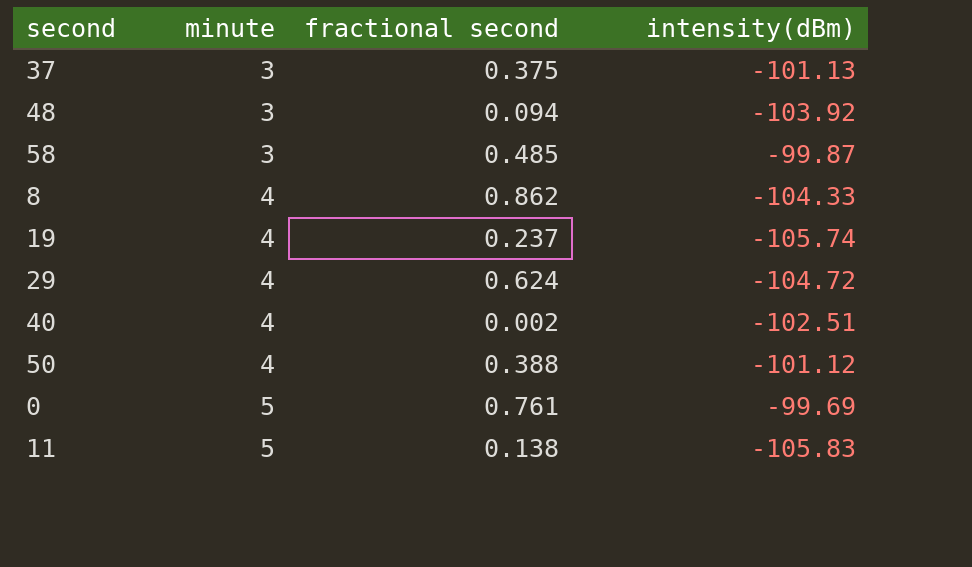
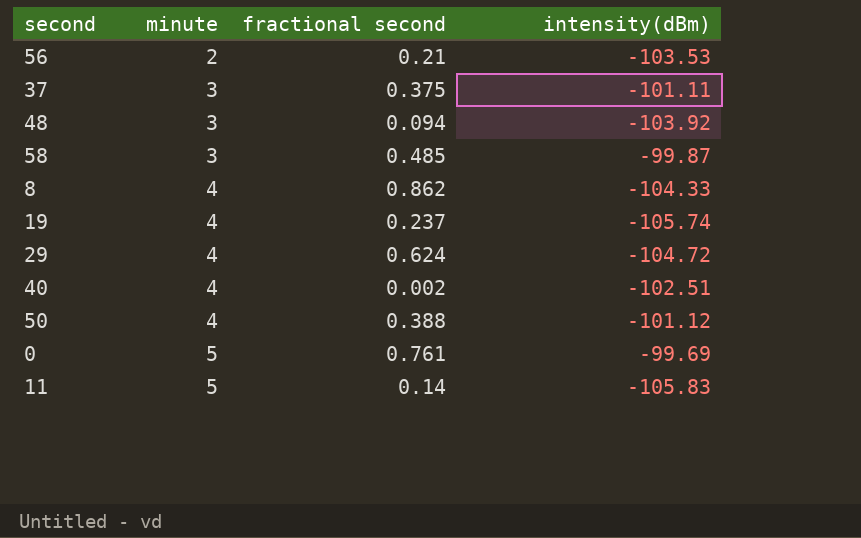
row 56: none -> 2 | 0.21 | -103.53
37 | intensity(dBm): -101.13 -> -101.11
11 | fractional second: 0.138 -> 0.14

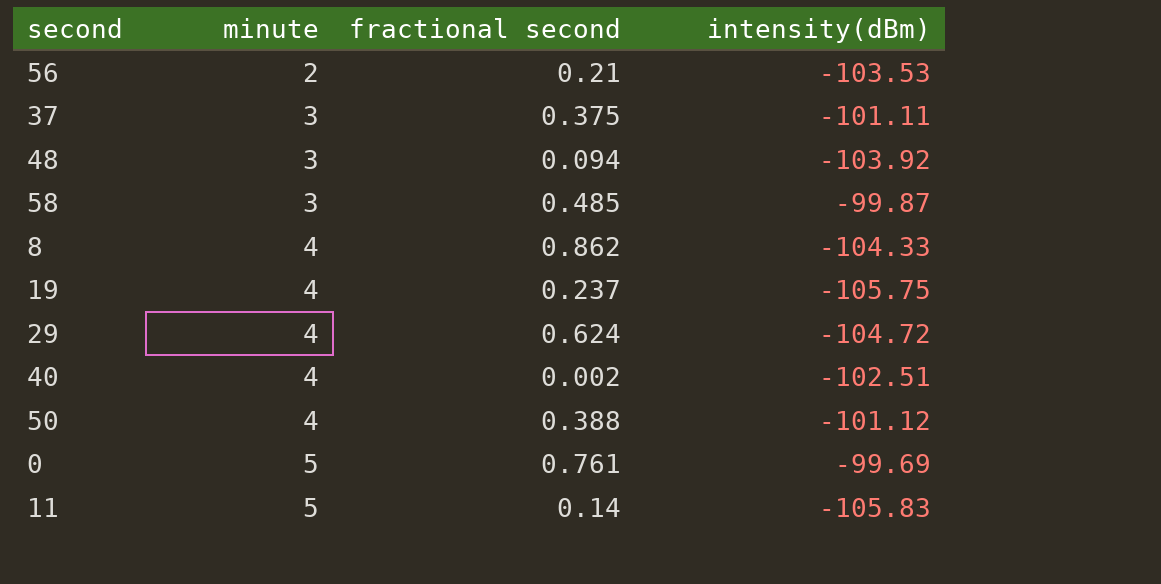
19 | intensity(dBm): -105.74 -> -105.75

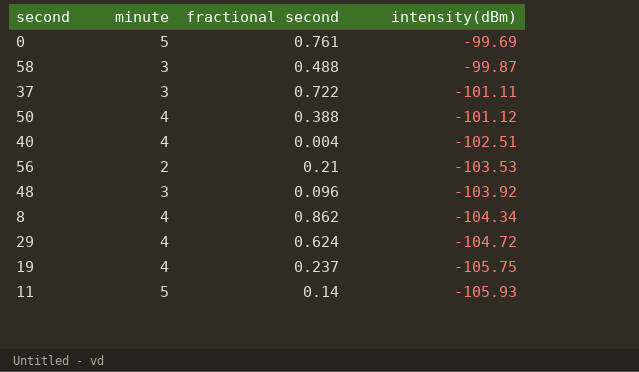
row order: minute ascending -> intensity(dBm) descending
58 | fractional second: 0.485 -> 0.488
37 | fractional second: 0.375 -> 0.722
40 | fractional second: 0.002 -> 0.004
48 | fractional second: 0.094 -> 0.096
8 | intensity(dBm): -104.33 -> -104.34
11 | intensity(dBm): -105.83 -> -105.93

